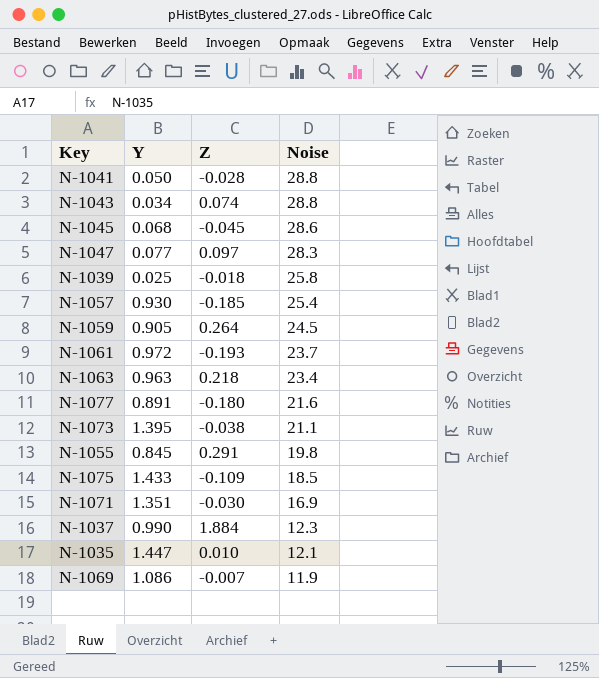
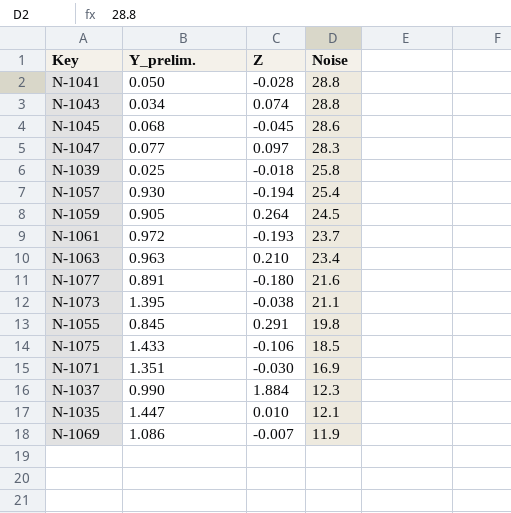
column name: Y -> Y_prelim.
N-1057 | Z: -0.185 -> -0.194
N-1063 | Z: 0.218 -> 0.210
N-1075 | Z: -0.109 -> -0.106

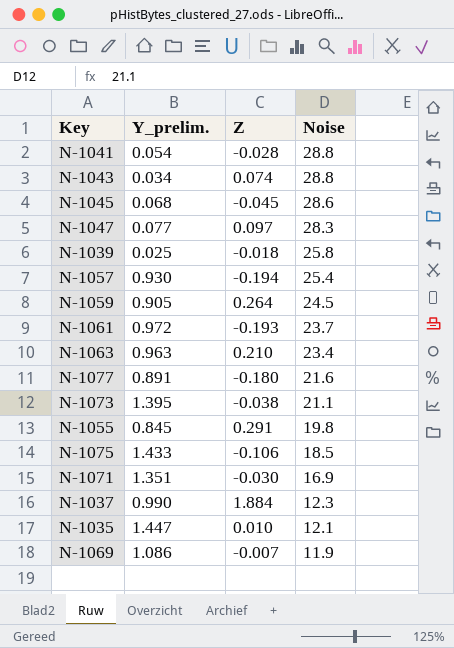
N-1041 | Y_prelim.: 0.050 -> 0.054

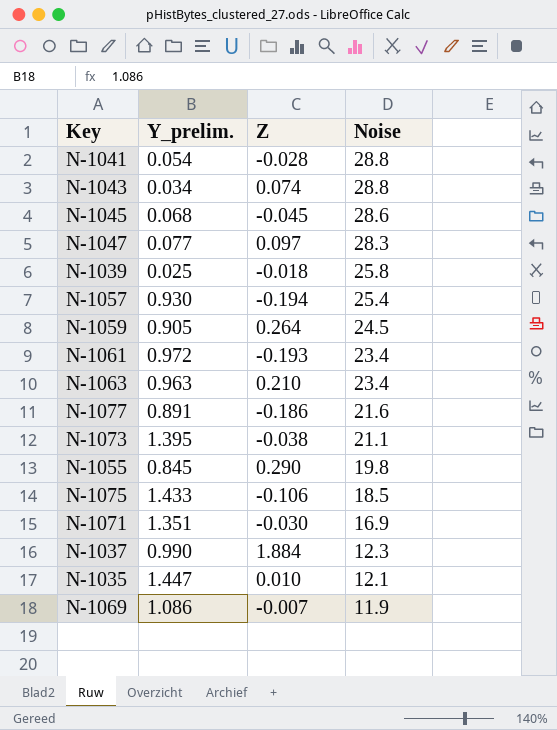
N-1061 | Noise: 23.7 -> 23.4
N-1077 | Z: -0.180 -> -0.186
N-1055 | Z: 0.291 -> 0.290

